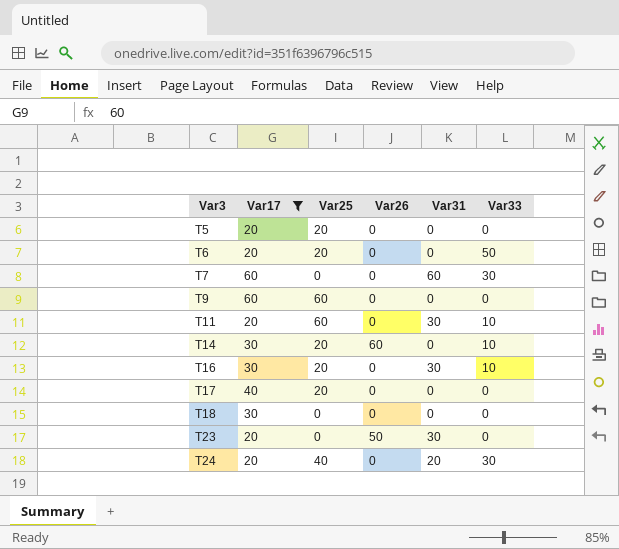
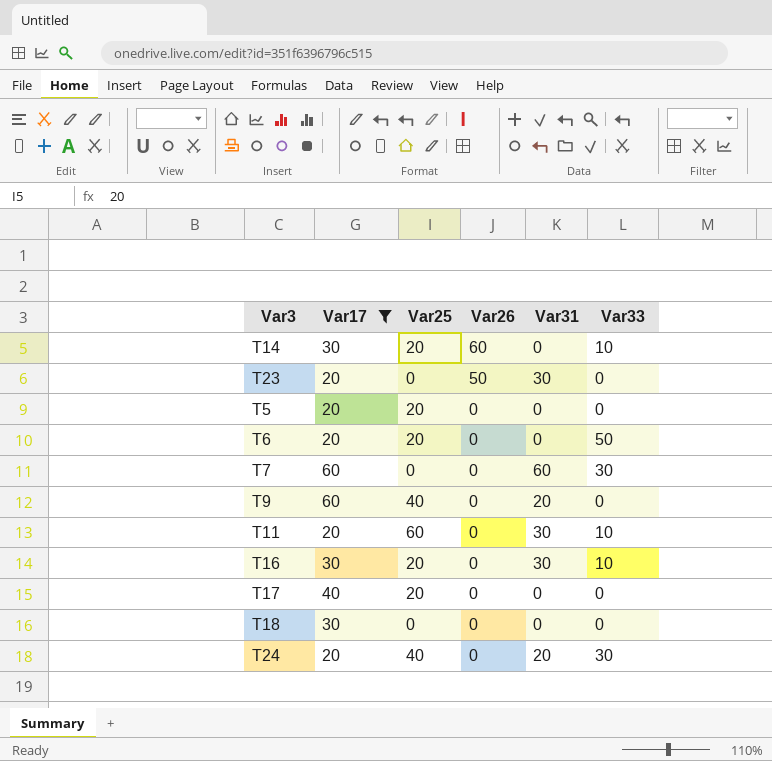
row order: Var3 ascending -> Var26 descending
T9 | Var25: 60 -> 40
T9 | Var31: 0 -> 20

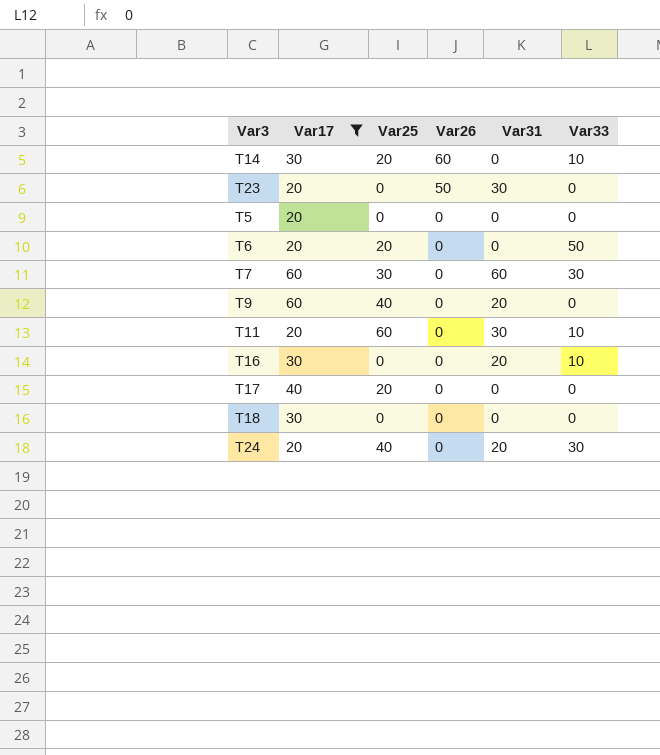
T5 | Var25: 20 -> 0
T7 | Var25: 0 -> 30
T16 | Var25: 20 -> 0
T16 | Var31: 30 -> 20

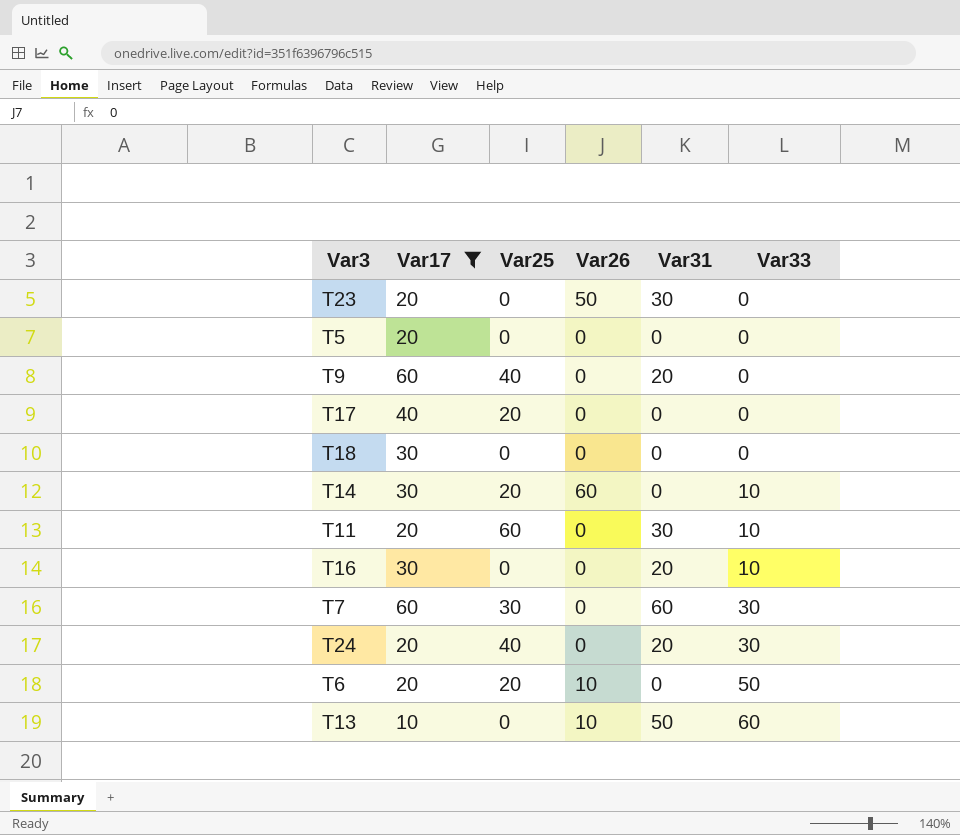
row order: Var26 descending -> Var33 ascending
T6 | Var26: 0 -> 10
row T13: none -> 10 | 0 | 10 | 50 | 60

